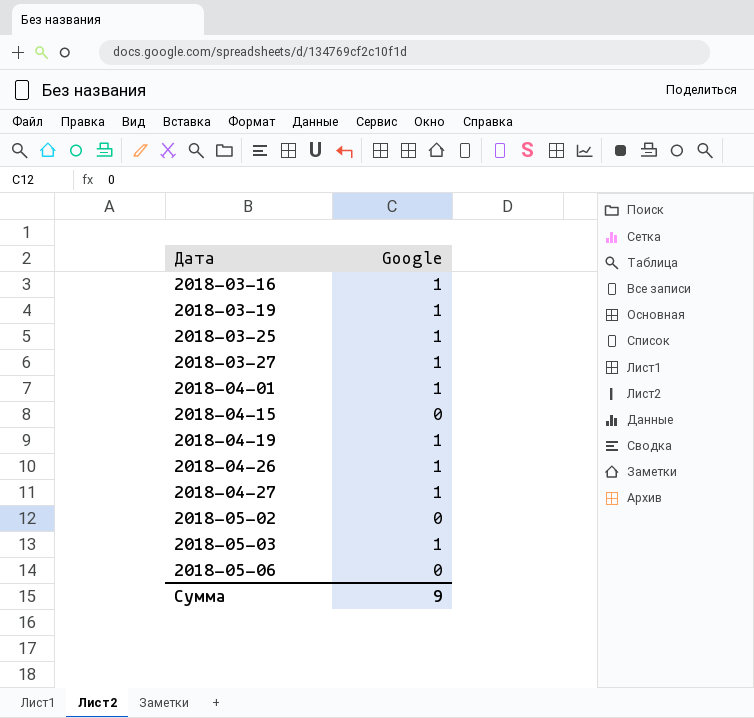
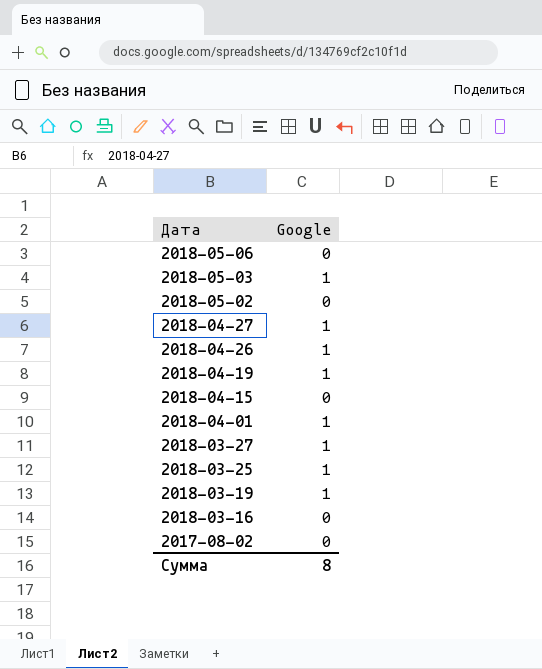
row order: Дата ascending -> Дата descending
2018-03-16 | Google: 1 -> 0
row 2017-08-02: none -> 0
Сумма | Google: 9 -> 8

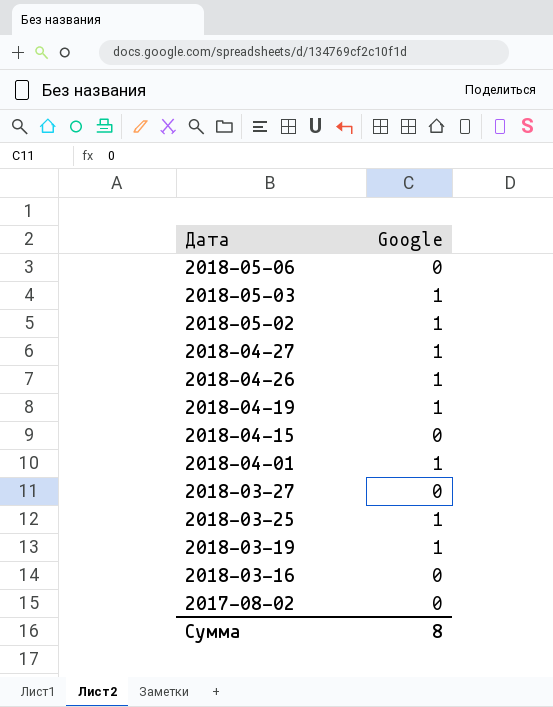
2018-05-02 | Google: 0 -> 1
2018-03-27 | Google: 1 -> 0

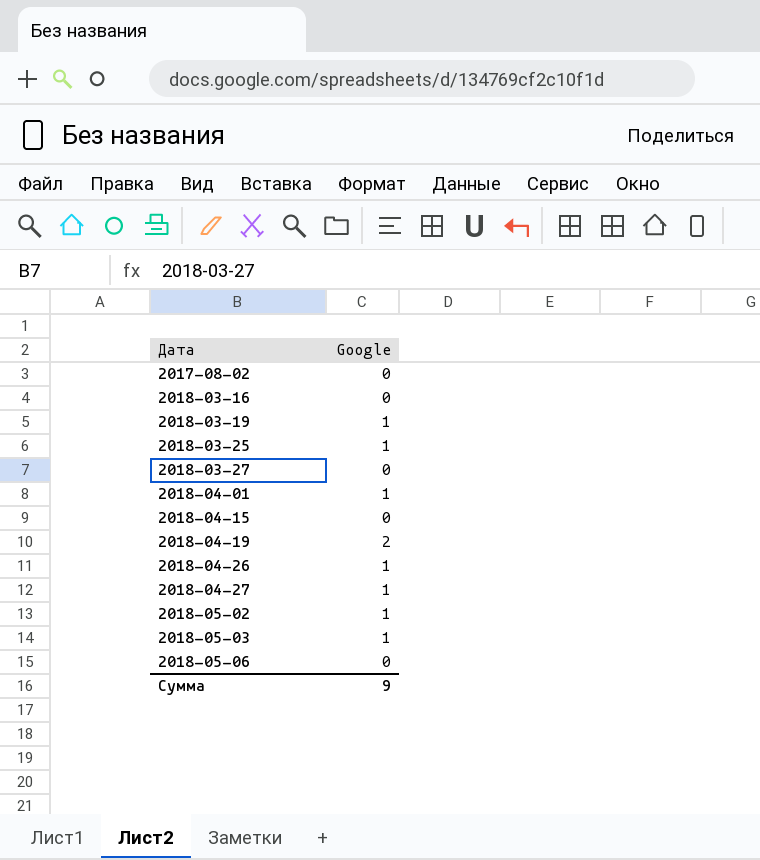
row order: Дата descending -> Дата ascending
2018-04-19 | Google: 1 -> 2
Сумма | Google: 8 -> 9

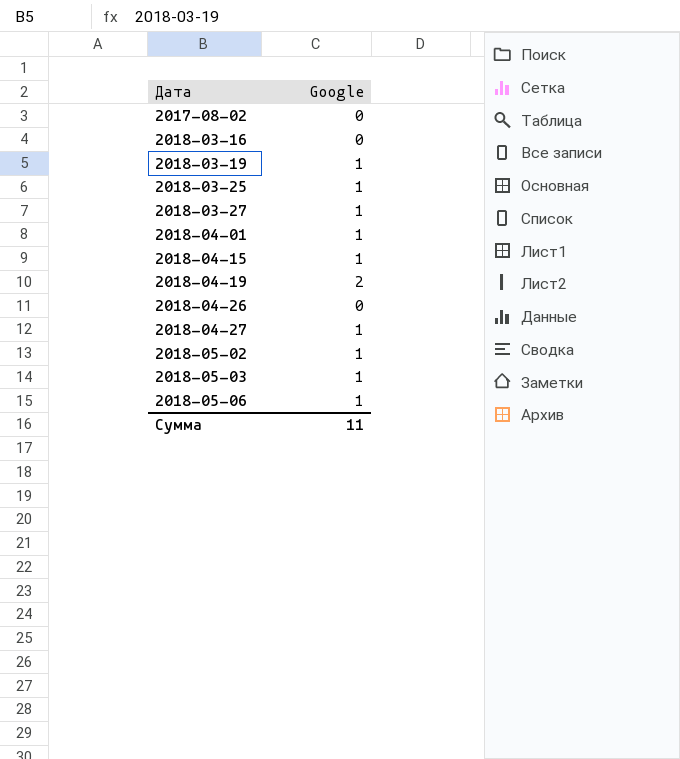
2018-03-27 | Google: 0 -> 1
2018-04-15 | Google: 0 -> 1
2018-04-26 | Google: 1 -> 0
2018-05-06 | Google: 0 -> 1
Сумма | Google: 9 -> 11

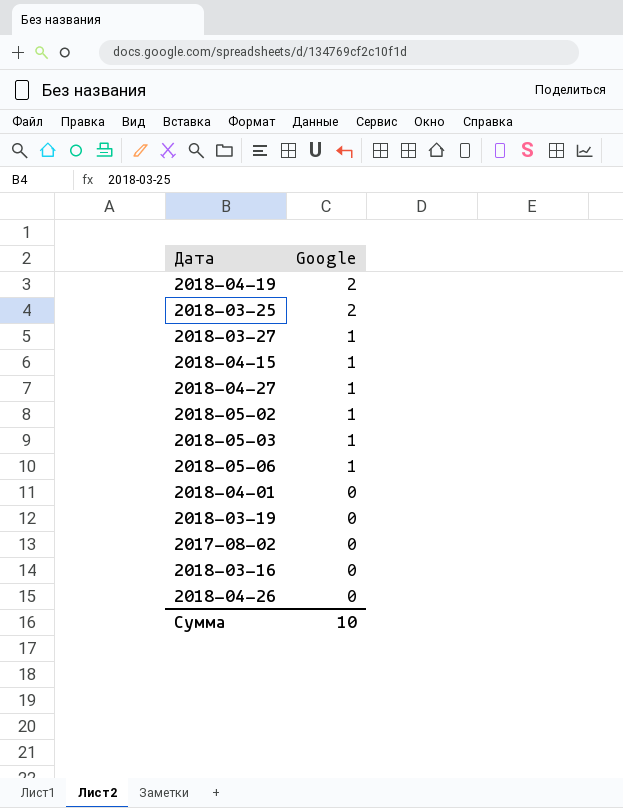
row order: Дата ascending -> Google descending
2018-03-25 | Google: 1 -> 2
2018-04-01 | Google: 1 -> 0
2018-03-19 | Google: 1 -> 0
Сумма | Google: 11 -> 10

